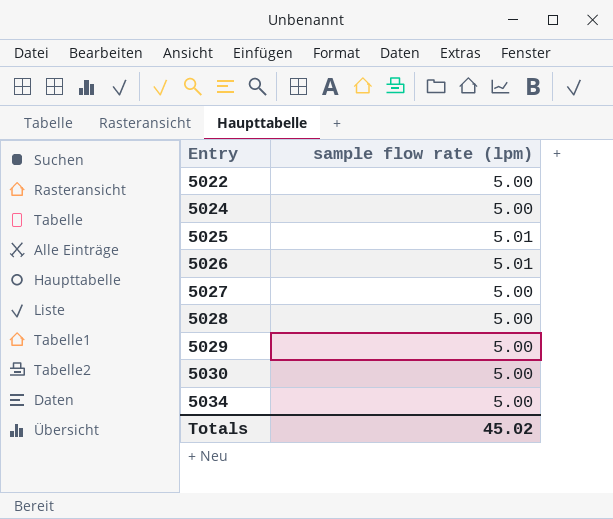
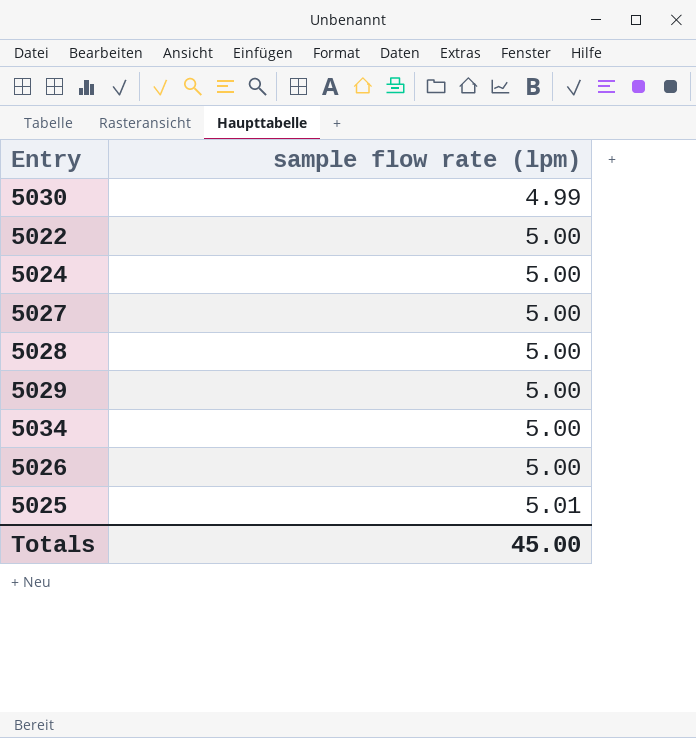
row order: Entry ascending -> sample flow rate (lpm) ascending
5030 | sample flow rate (lpm): 5.00 -> 4.99
5026 | sample flow rate (lpm): 5.01 -> 5.00
Totals | sample flow rate (lpm): 45.02 -> 45.00

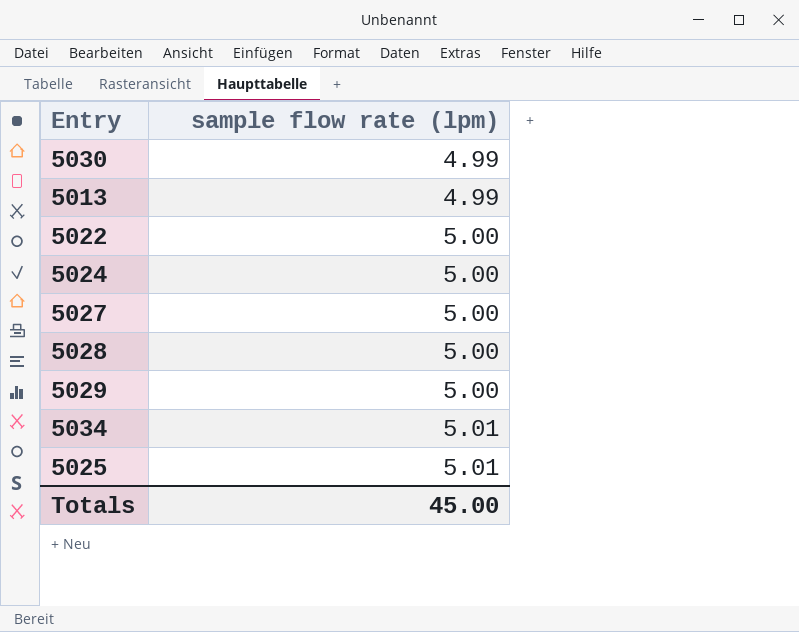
row 5026: 5.00 -> none
row 5013: none -> 4.99
5034 | sample flow rate (lpm): 5.00 -> 5.01

